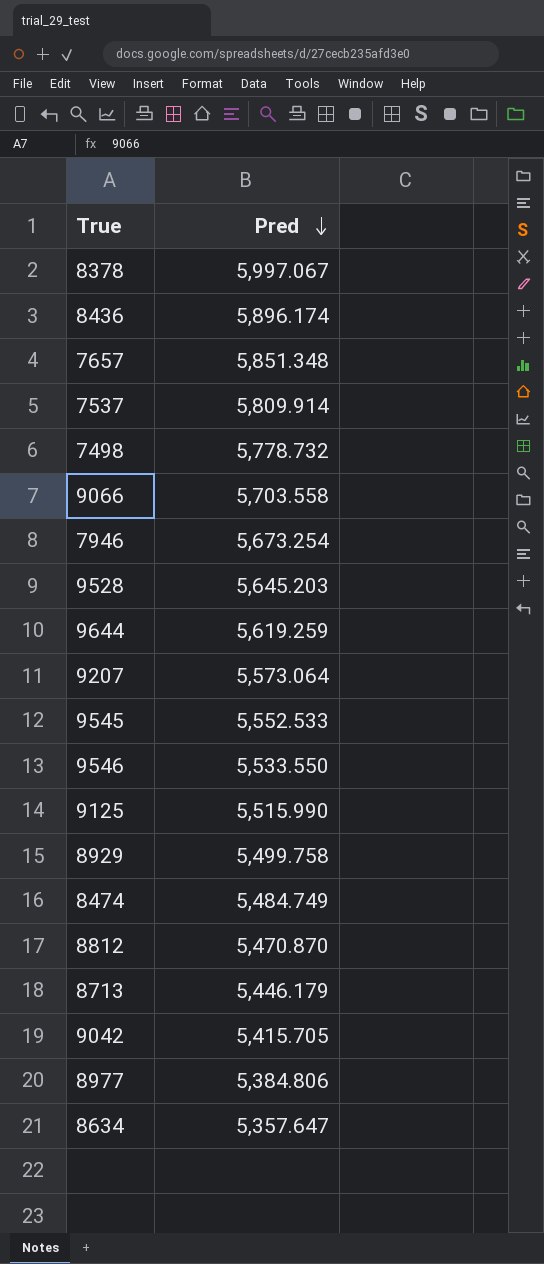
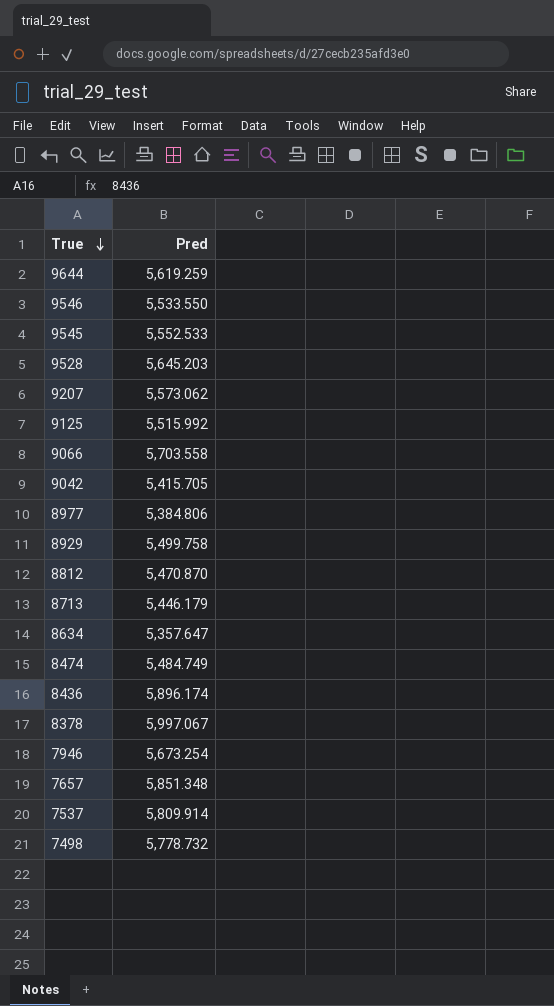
row order: Pred descending -> True descending
9207 | Pred: 5,573.064 -> 5,573.062
9125 | Pred: 5,515.990 -> 5,515.992

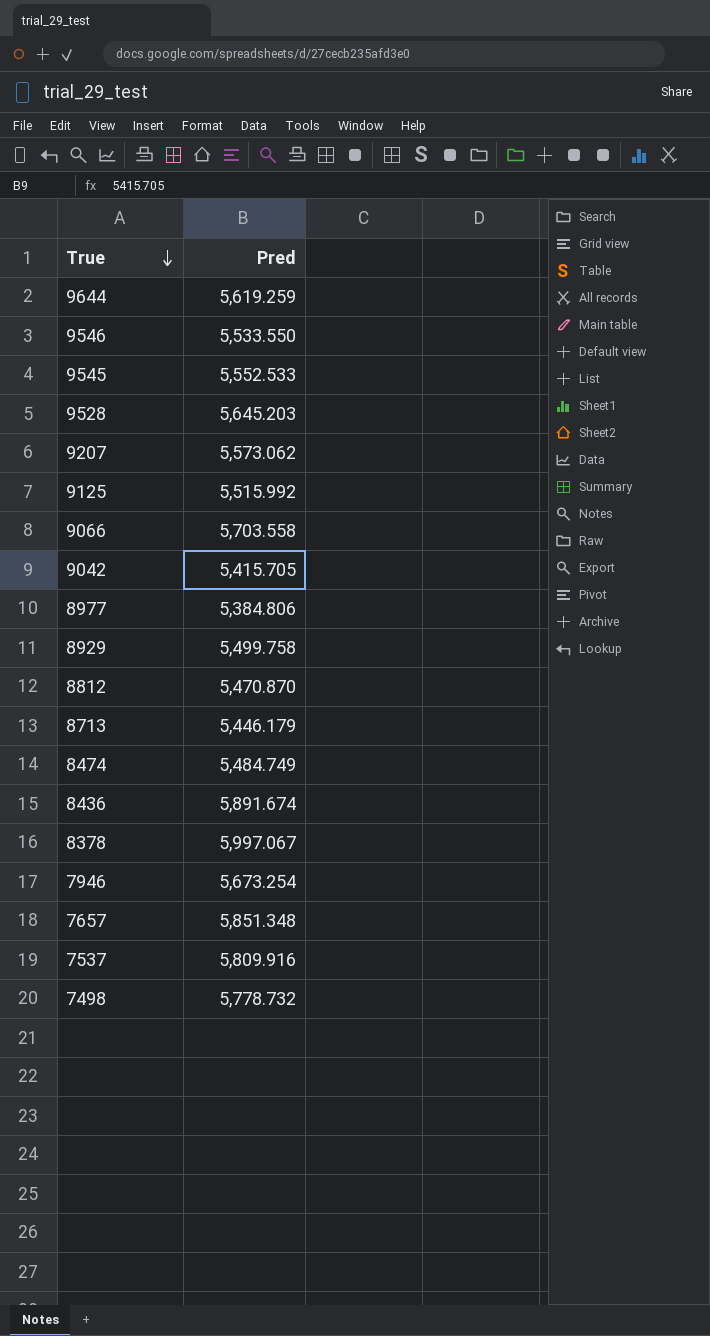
row 8634: 5,357.647 -> none
8436 | Pred: 5,896.174 -> 5,891.674
7537 | Pred: 5,809.914 -> 5,809.916

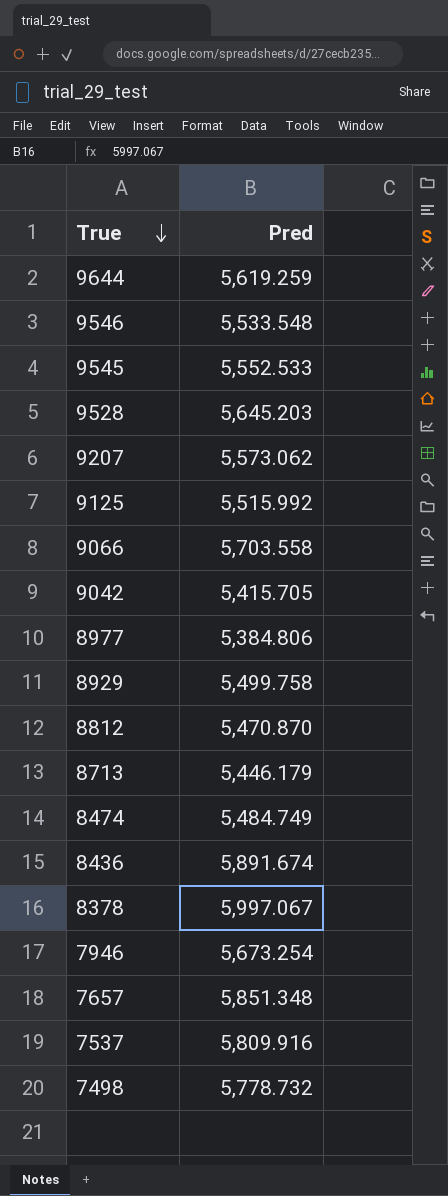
9546 | Pred: 5,533.550 -> 5,533.548

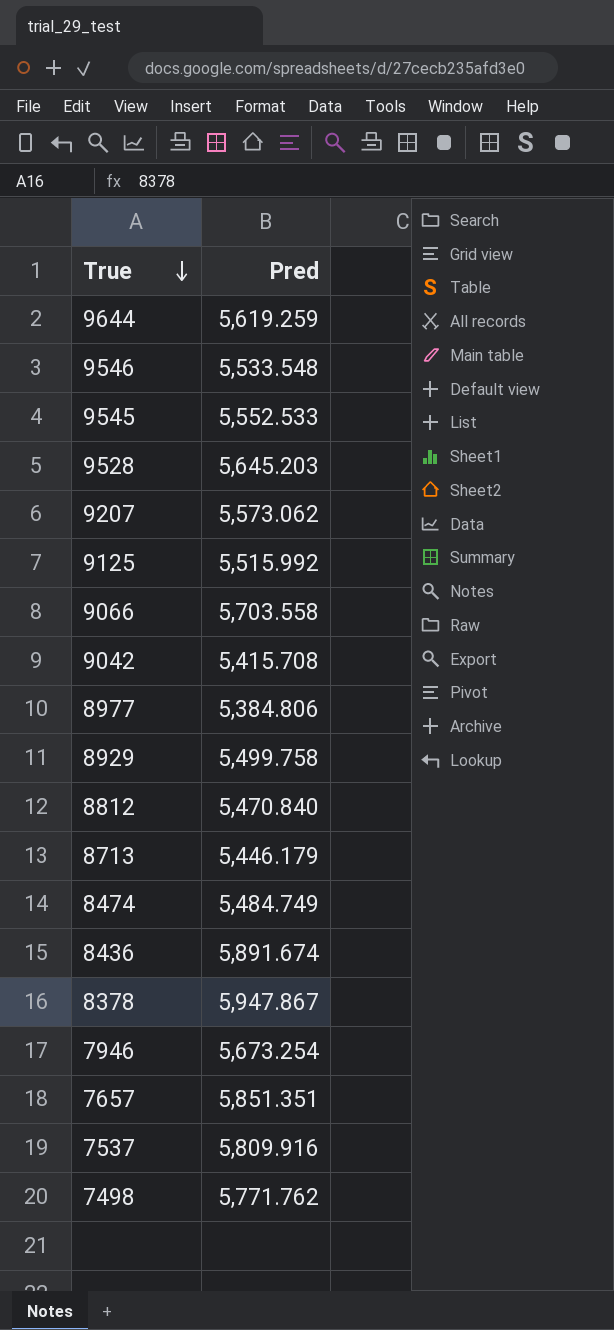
9042 | Pred: 5,415.705 -> 5,415.708
8812 | Pred: 5,470.870 -> 5,470.840
8378 | Pred: 5,997.067 -> 5,947.867
7657 | Pred: 5,851.348 -> 5,851.351
7498 | Pred: 5,778.732 -> 5,771.762

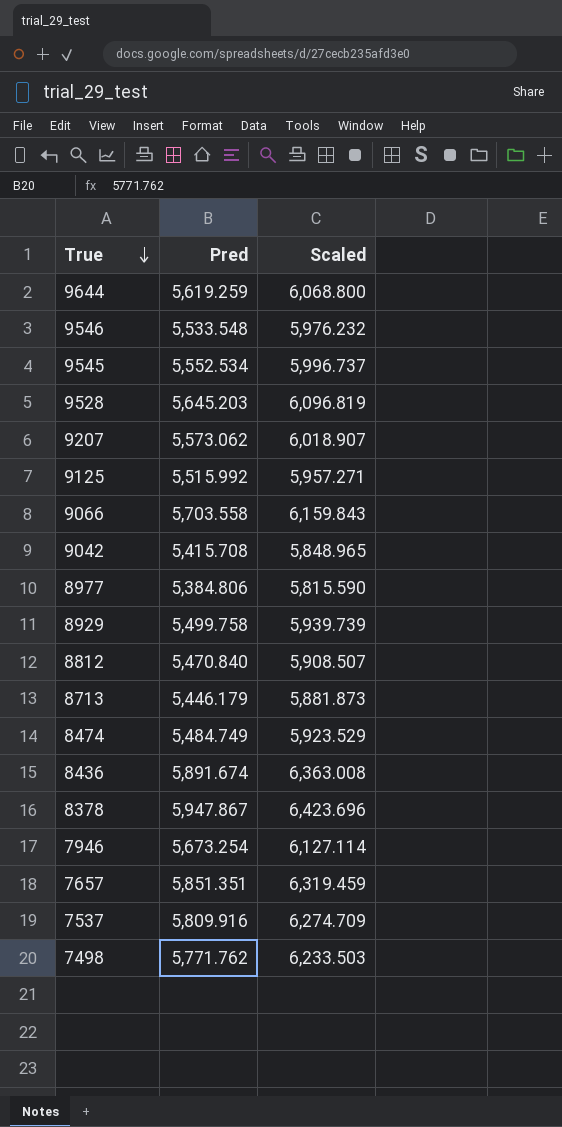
column Scaled | formula: none -> [Pred] * 1.08
9545 | Pred: 5,552.533 -> 5,552.534

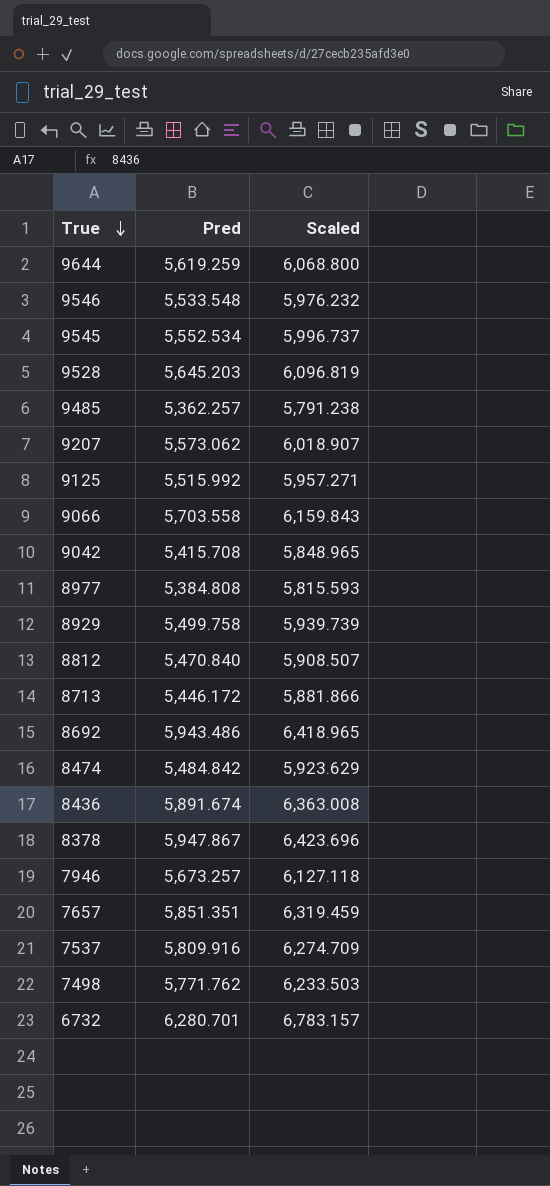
row 9485: none -> 5,362.257 | 5,791.238
8977 | Pred: 5,384.806 -> 5,384.808
8977 | Scaled: 5,815.590 -> 5,815.593
8713 | Pred: 5,446.179 -> 5,446.172
8713 | Scaled: 5,881.873 -> 5,881.866
row 8692: none -> 5,943.486 | 6,418.965
8474 | Pred: 5,484.749 -> 5,484.842
8474 | Scaled: 5,923.529 -> 5,923.629
7946 | Pred: 5,673.254 -> 5,673.257
7946 | Scaled: 6,127.114 -> 6,127.118
row 6732: none -> 6,280.701 | 6,783.157

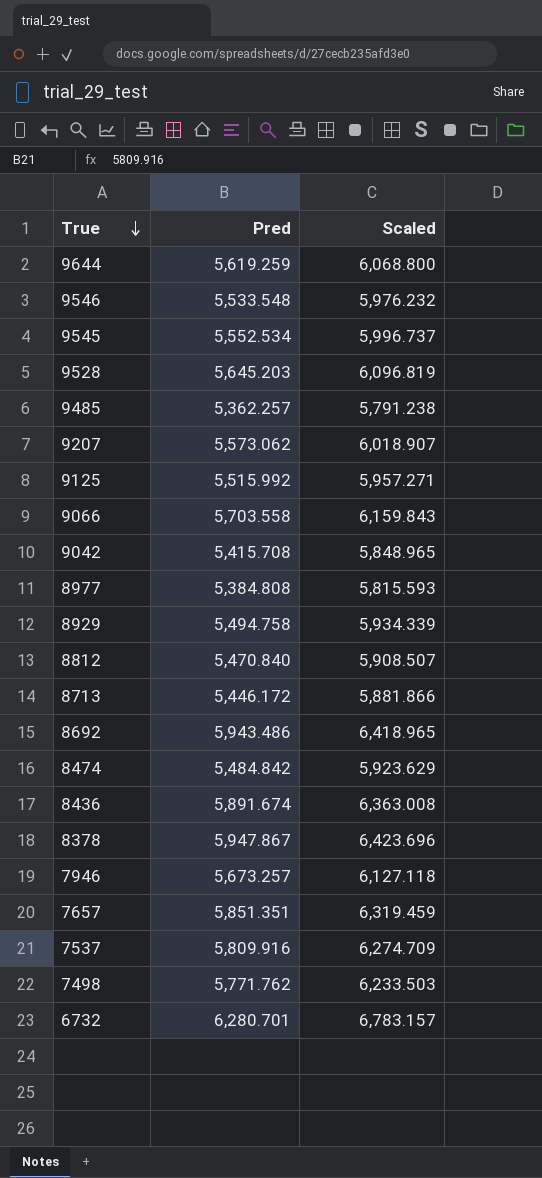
8929 | Pred: 5,499.758 -> 5,494.758
8929 | Scaled: 5,939.739 -> 5,934.339

